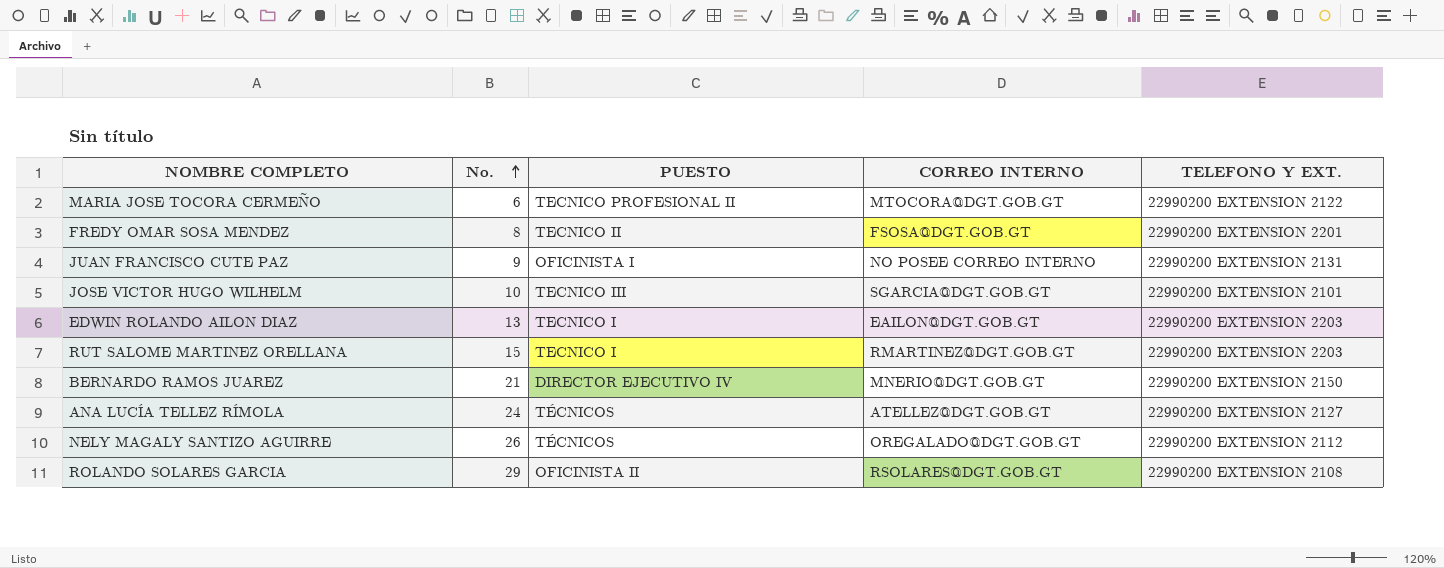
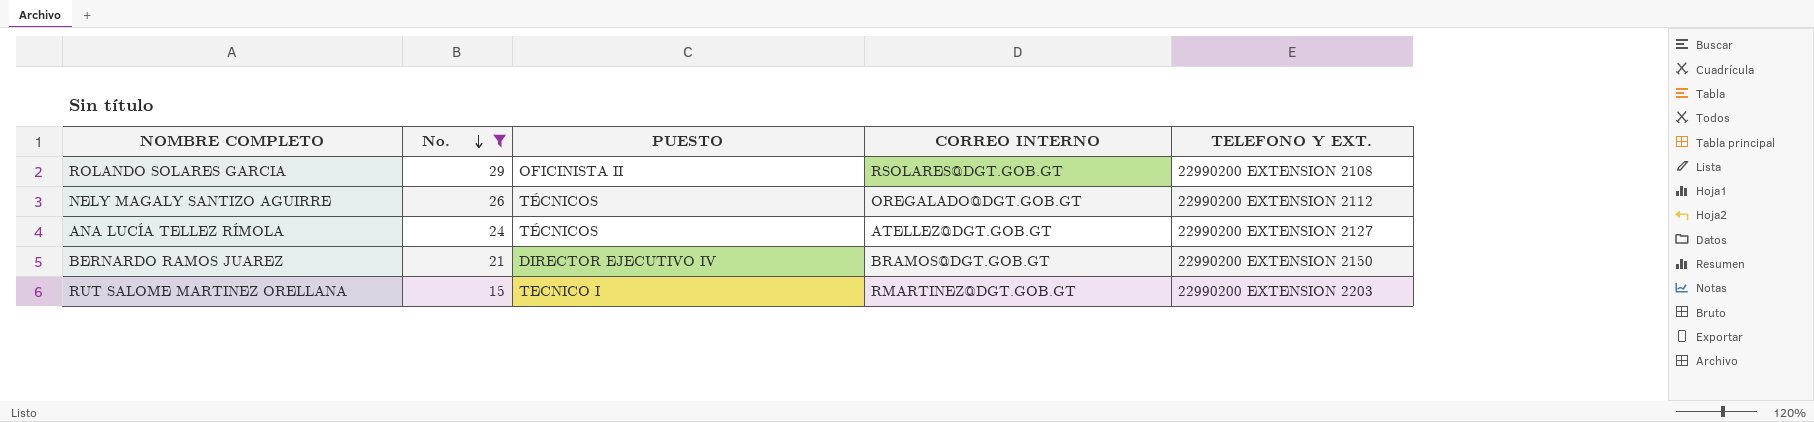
filter: none -> No. >= 15
row order: No. ascending -> No. descending
BERNARDO RAMOS JUAREZ | CORREO INTERNO: MNERIO@DGT.GOB.GT -> BRAMOS@DGT.GOB.GT

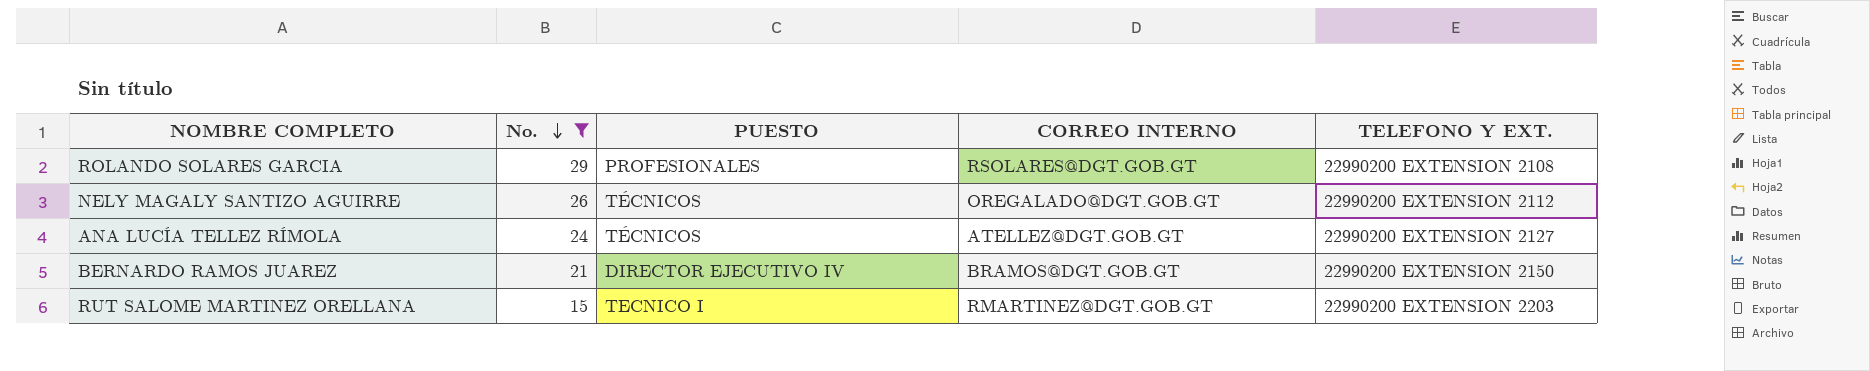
ROLANDO SOLARES GARCIA | PUESTO: OFICINISTA II -> PROFESIONALES

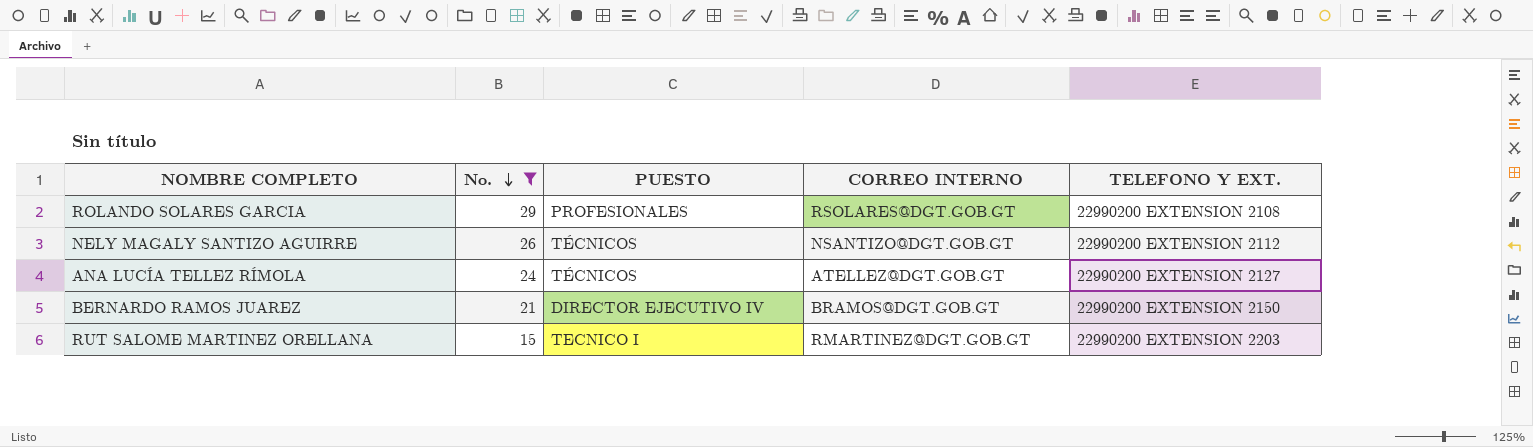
NELY MAGALY SANTIZO AGUIRRE | CORREO INTERNO: OREGALADO@DGT.GOB.GT -> NSANTIZO@DGT.GOB.GT

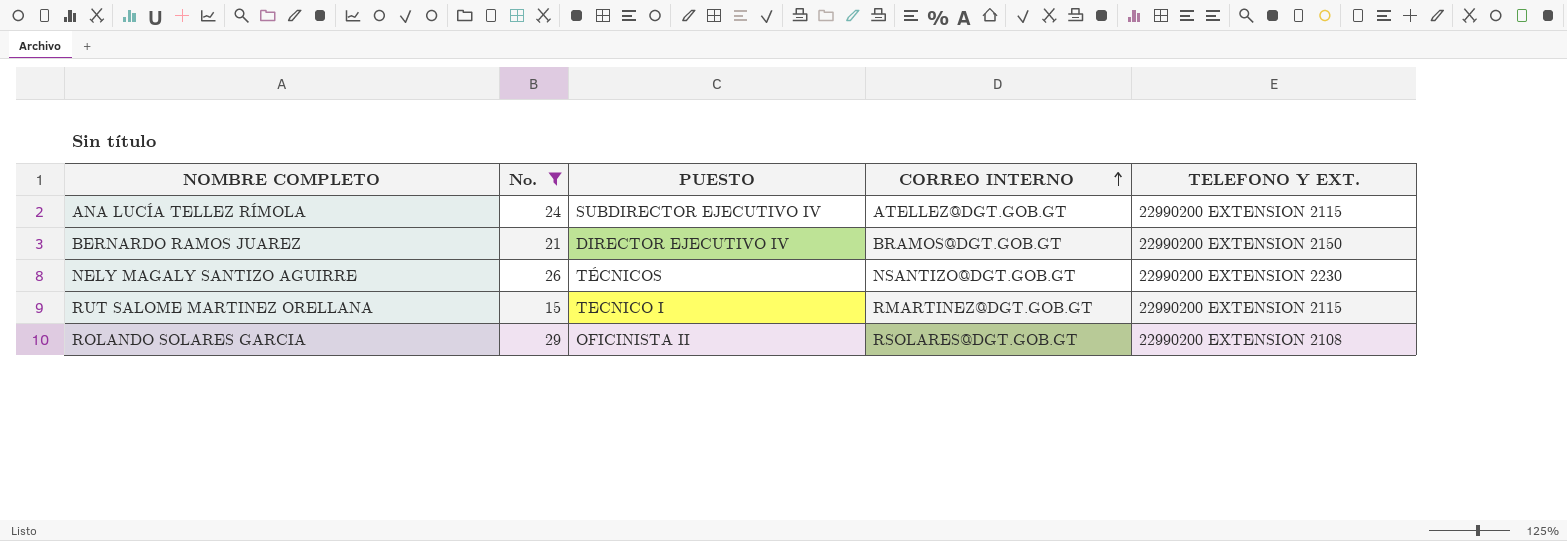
row order: No. descending -> CORREO INTERNO ascending
ANA LUCÍA TELLEZ RÍMOLA | PUESTO: TÉCNICOS -> SUBDIRECTOR EJECUTIVO IV
ANA LUCÍA TELLEZ RÍMOLA | TELEFONO Y EXT.: 22990200 EXTENSION 2127 -> 22990200 EXTENSION 2115
NELY MAGALY SANTIZO AGUIRRE | TELEFONO Y EXT.: 22990200 EXTENSION 2112 -> 22990200 EXTENSION 2230
RUT SALOME MARTINEZ ORELLANA | TELEFONO Y EXT.: 22990200 EXTENSION 2203 -> 22990200 EXTENSION 2115
ROLANDO SOLARES GARCIA | PUESTO: PROFESIONALES -> OFICINISTA II

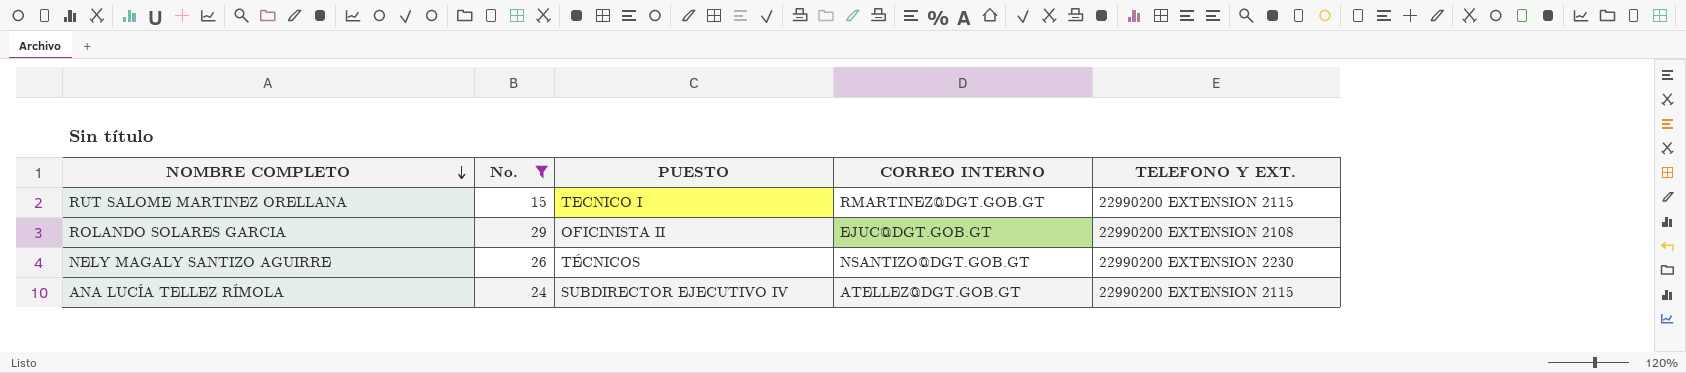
row order: CORREO INTERNO ascending -> NOMBRE COMPLETO descending
row BERNARDO RAMOS JUAREZ: 21 | DIRECTOR EJECUTIVO IV | BRAMOS@DGT.GOB.GT | 22990200 EXTENSION 2150 -> none
ROLANDO SOLARES GARCIA | CORREO INTERNO: RSOLARES@DGT.GOB.GT -> EJUC@DGT.GOB.GT

